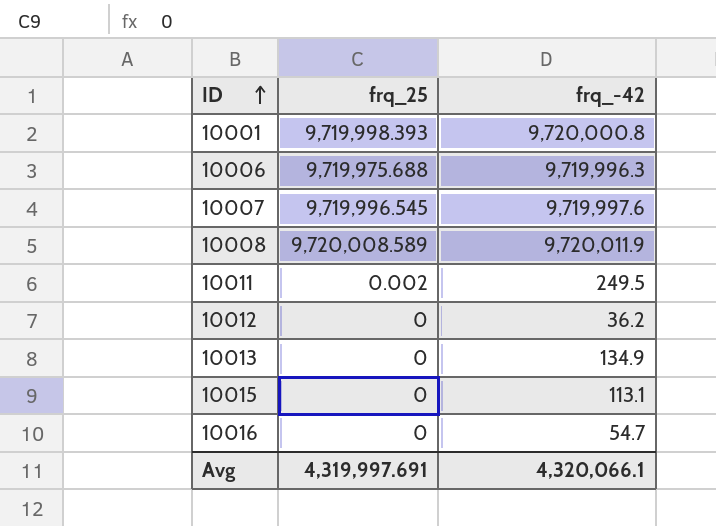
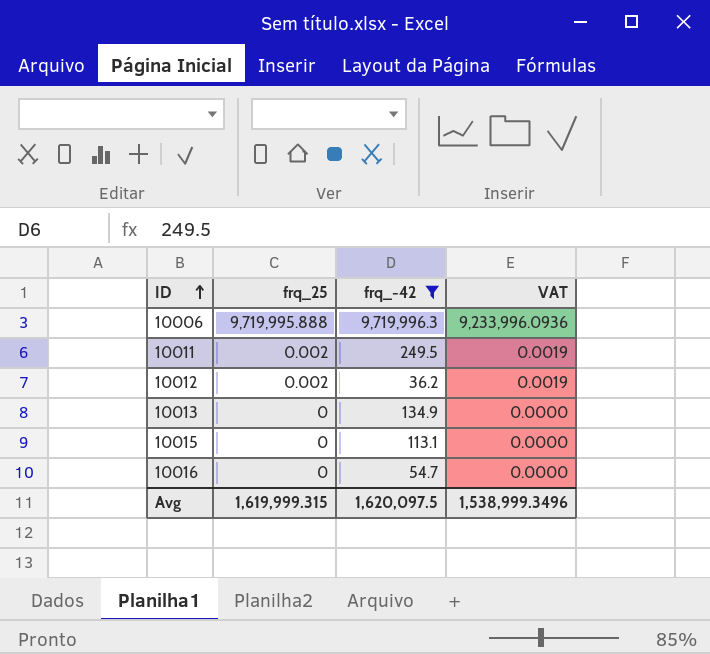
filter: none -> frq_-42 <= 9,719,996.3
column VAT | formula: none -> [frq_25] * 0.95
10006 | frq_25: 9,719,975.688 -> 9,719,995.888
10012 | frq_25: 0 -> 0.002
Avg | frq_25: 4,319,997.691 -> 1,619,999.315
Avg | frq_-42: 4,320,066.1 -> 1,620,097.5

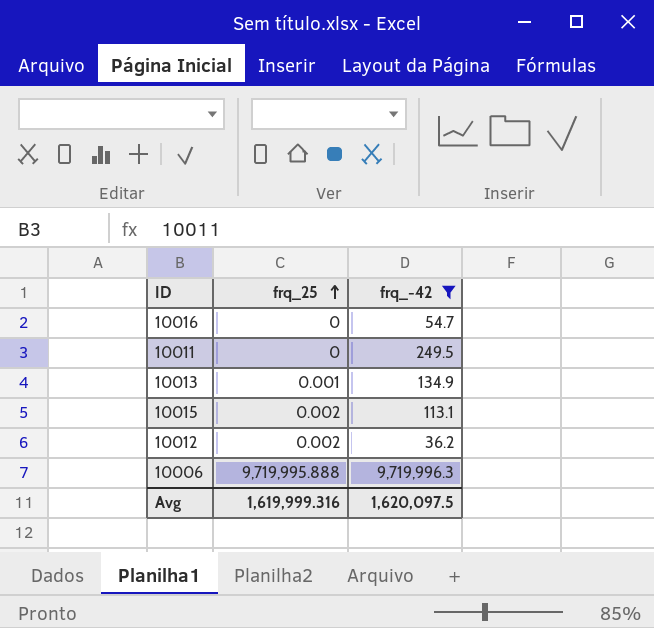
row order: ID ascending -> frq_25 ascending
column VAT | formula: [frq_25] * 0.95 -> none
10011 | frq_25: 0.002 -> 0
10013 | frq_25: 0 -> 0.001
10015 | frq_25: 0 -> 0.002
Avg | frq_25: 1,619,999.315 -> 1,619,999.316

